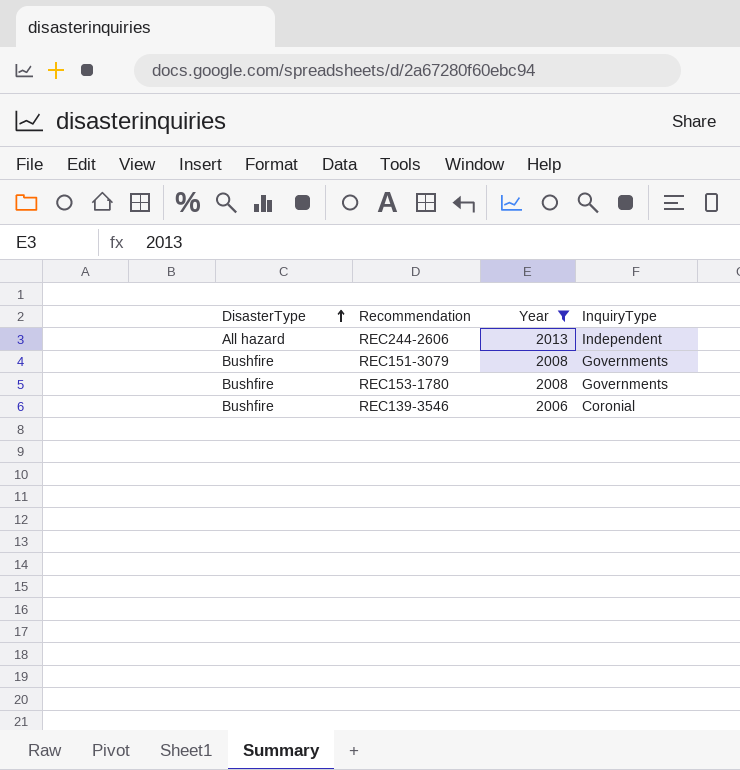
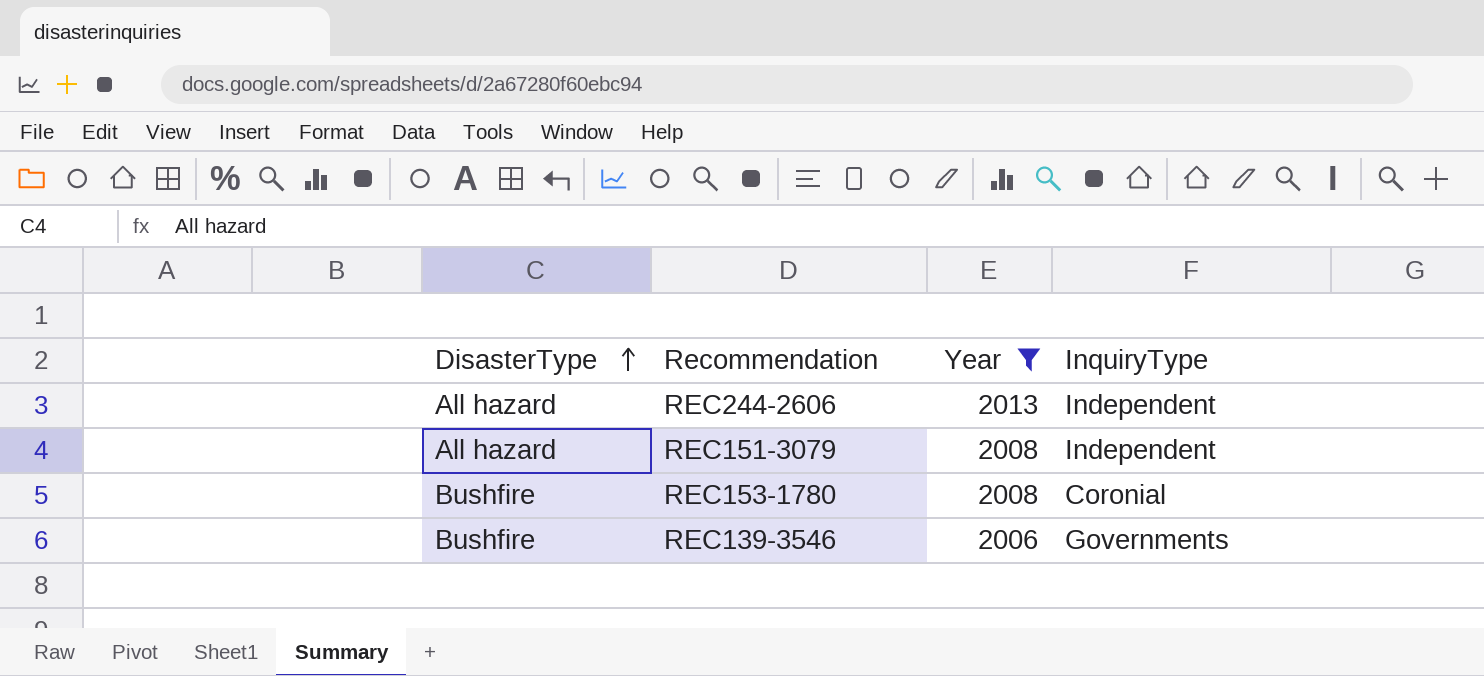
REC151-3079 | DisasterType: Bushfire -> All hazard
REC151-3079 | InquiryType: Governments -> Independent
REC153-1780 | InquiryType: Governments -> Coronial
REC139-3546 | InquiryType: Coronial -> Governments

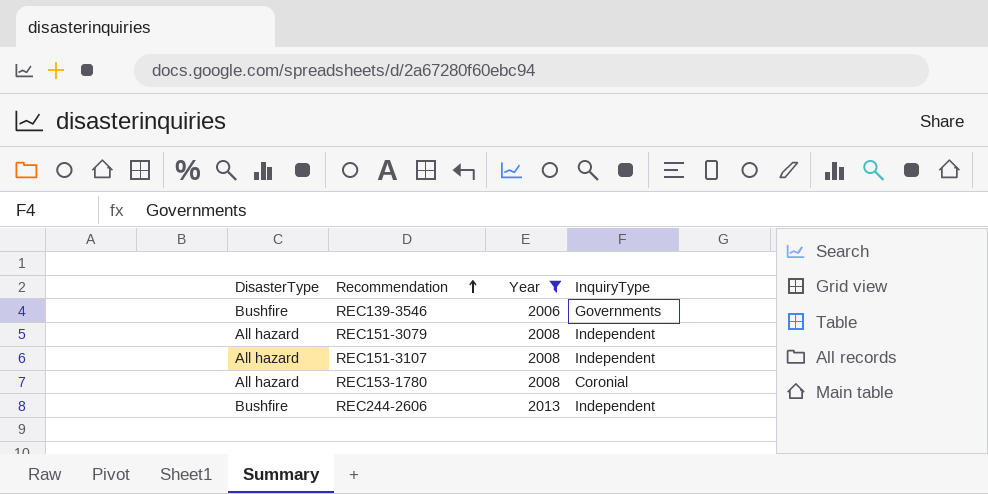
row order: DisasterType ascending -> Recommendation ascending
row REC151-3107: none -> All hazard | 2008 | Independent
REC153-1780 | DisasterType: Bushfire -> All hazard
REC244-2606 | DisasterType: All hazard -> Bushfire

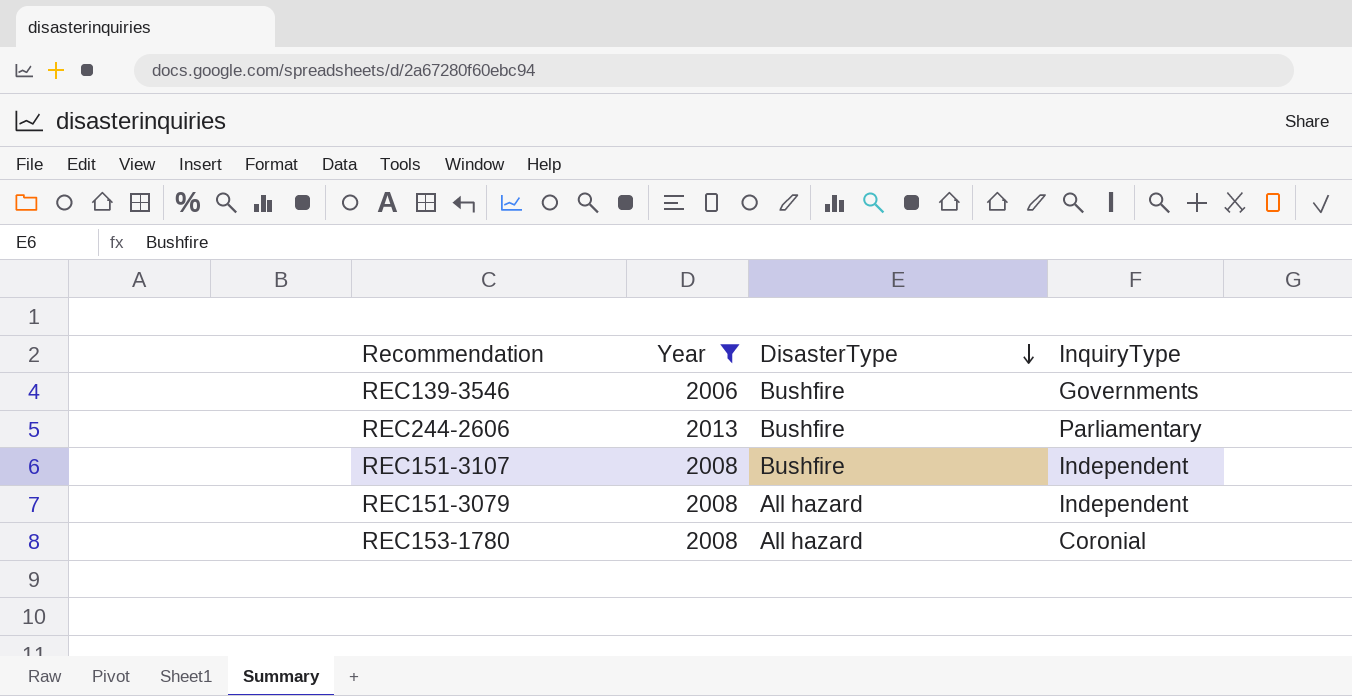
row order: Recommendation ascending -> DisasterType descending
column DisasterType | position: 1 -> 3
REC244-2606 | InquiryType: Independent -> Parliamentary
REC151-3107 | DisasterType: All hazard -> Bushfire

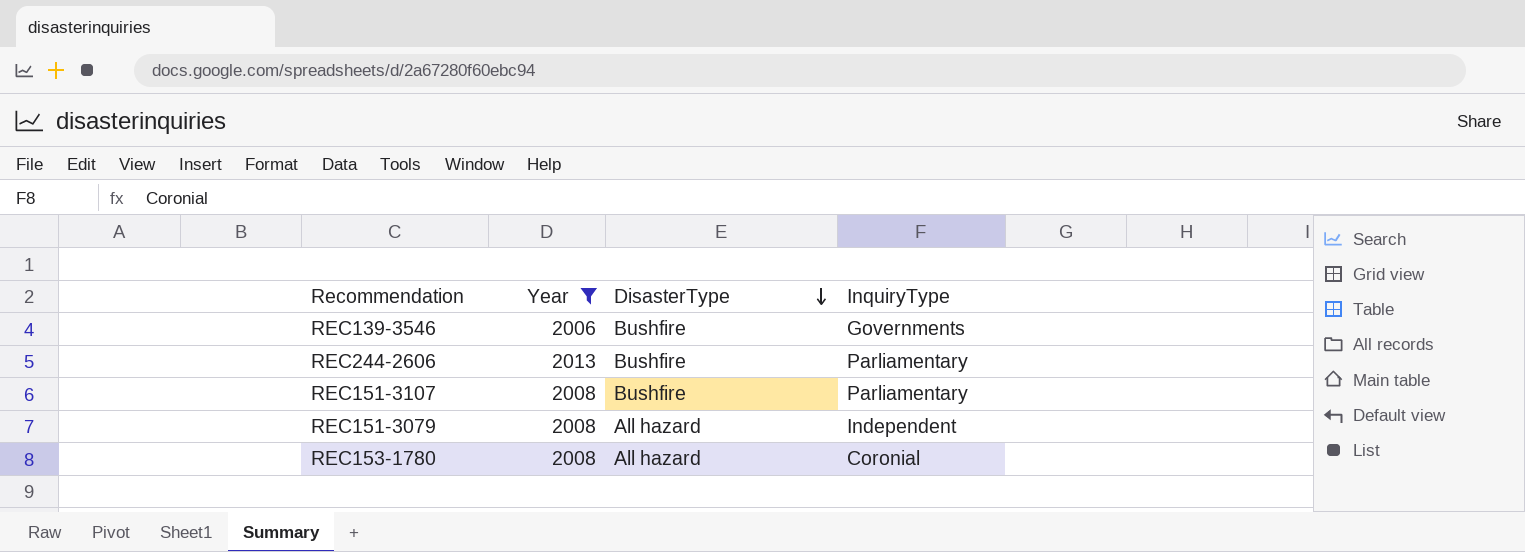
REC151-3107 | InquiryType: Independent -> Parliamentary

